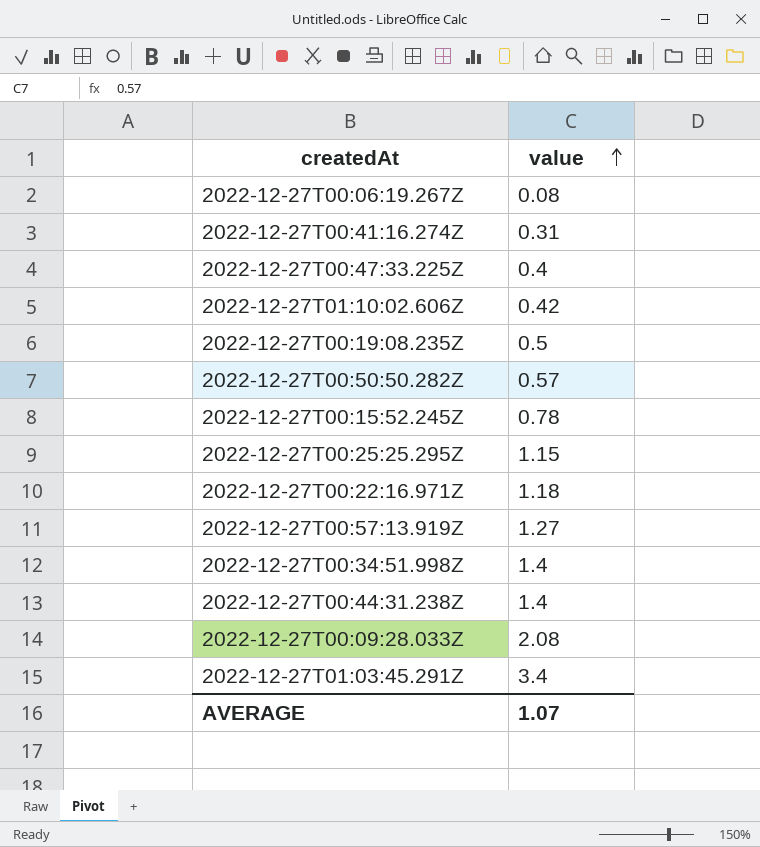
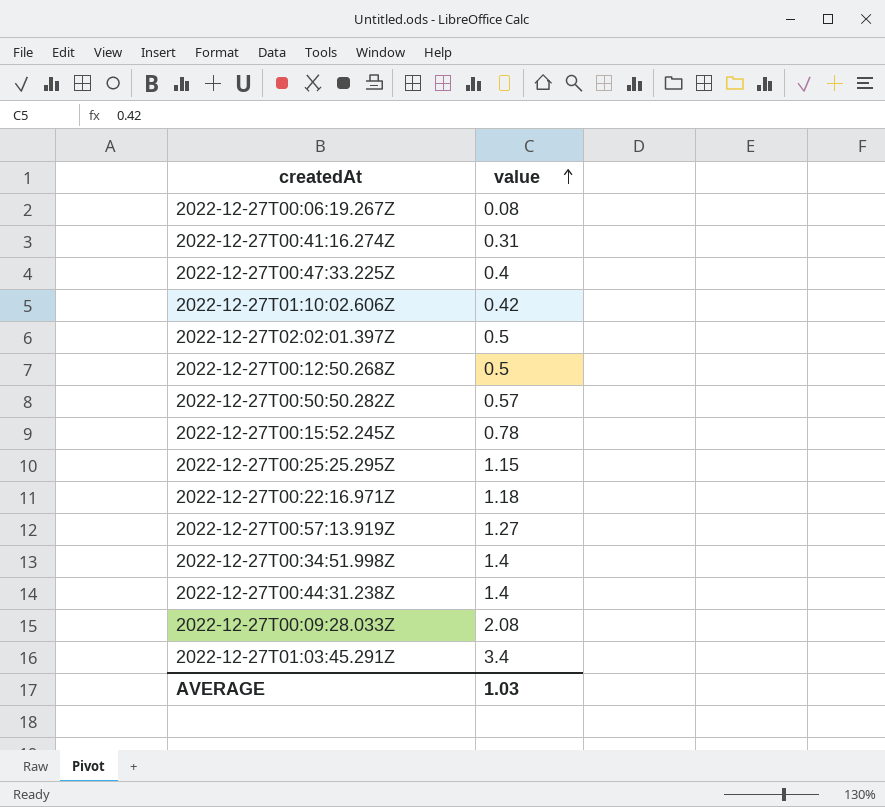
row 2022-12-27T00:19:08.235Z: 0.5 -> none
row 2022-12-27T02:02:01.397Z: none -> 0.5
row 2022-12-27T00:12:50.268Z: none -> 0.5
AVERAGE | value: 1.07 -> 1.03

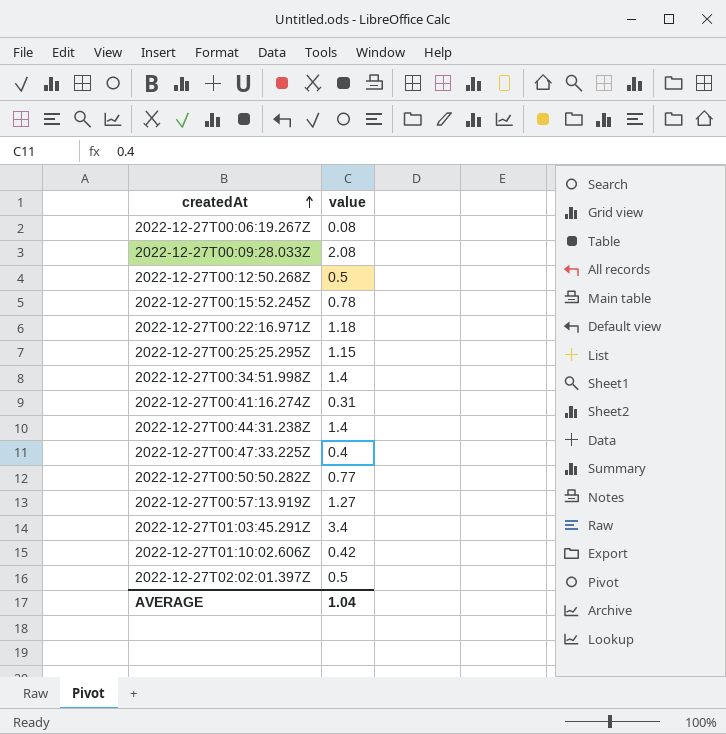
row order: value ascending -> createdAt ascending
2022-12-27T00:50:50.282Z | value: 0.57 -> 0.77
AVERAGE | value: 1.03 -> 1.04

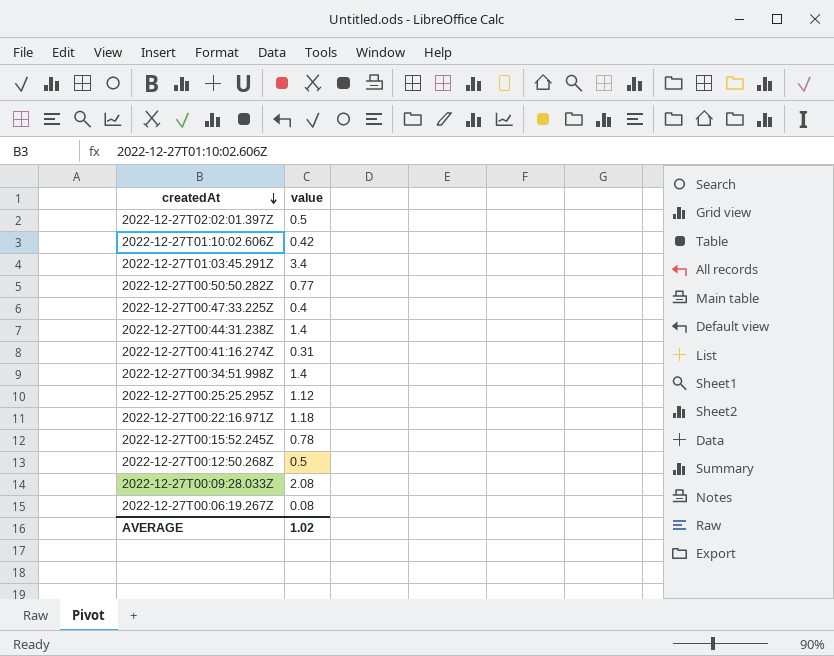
row order: createdAt ascending -> createdAt descending
row 2022-12-27T00:57:13.919Z: 1.27 -> none
2022-12-27T00:25:25.295Z | value: 1.15 -> 1.12
AVERAGE | value: 1.04 -> 1.02

